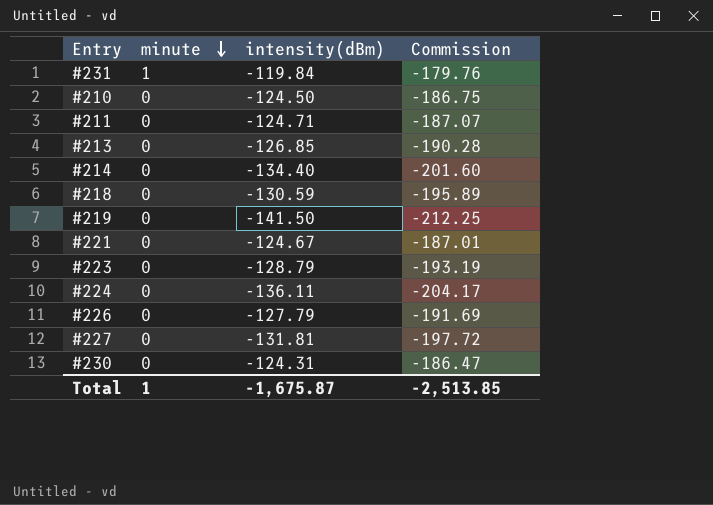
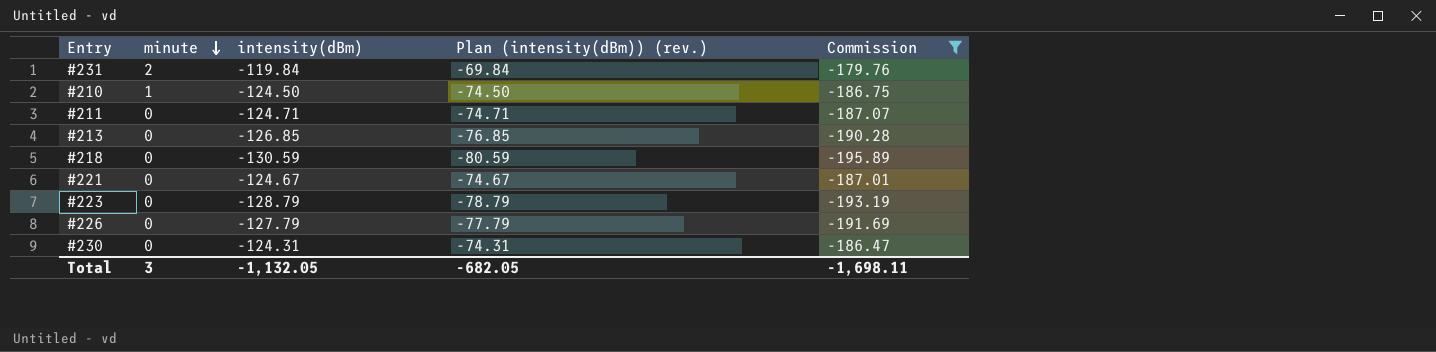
filter: none -> Commission >= -195.89
column Plan (intensity(dBm)) (rev.) | formula: none -> [intensity(dBm)] + 50
#231 | minute: 1 -> 2
#210 | minute: 0 -> 1
Total | minute: 1 -> 3
Total | intensity(dBm): -1,675.87 -> -1,132.05
Total | Commission: -2,513.85 -> -1,698.11

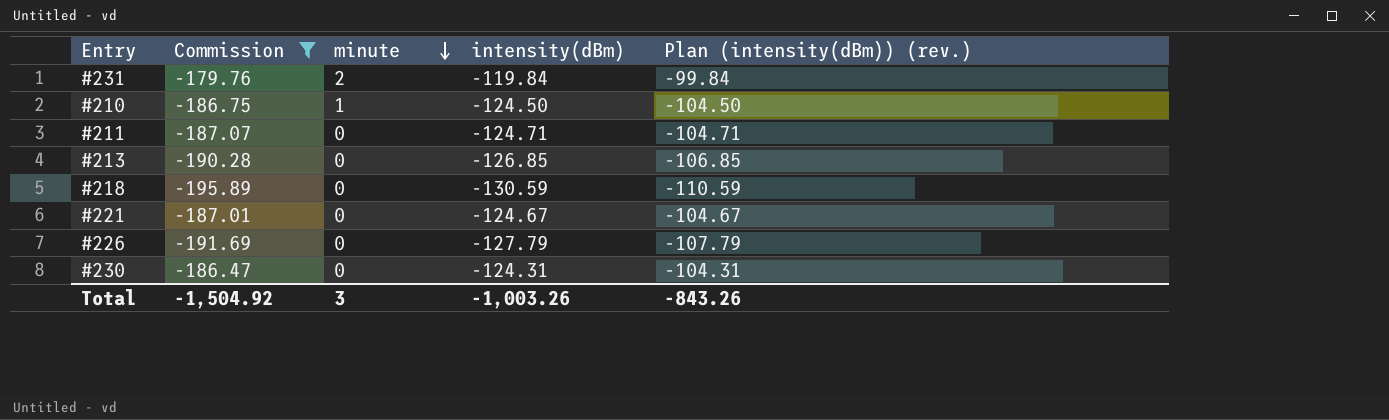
column Commission | position: 5 -> 2
column Plan (intensity(dBm)) (rev.) | formula: [intensity(dBm)] + 50 -> [intensity(dBm)] + 20
row #223: 0 | -128.79 | -78.79 | -193.19 -> none
Total | Commission: -1,698.11 -> -1,504.92
Total | intensity(dBm): -1,132.05 -> -1,003.26
Total | Plan (intensity(dBm)) (rev.): -682.05 -> -843.26

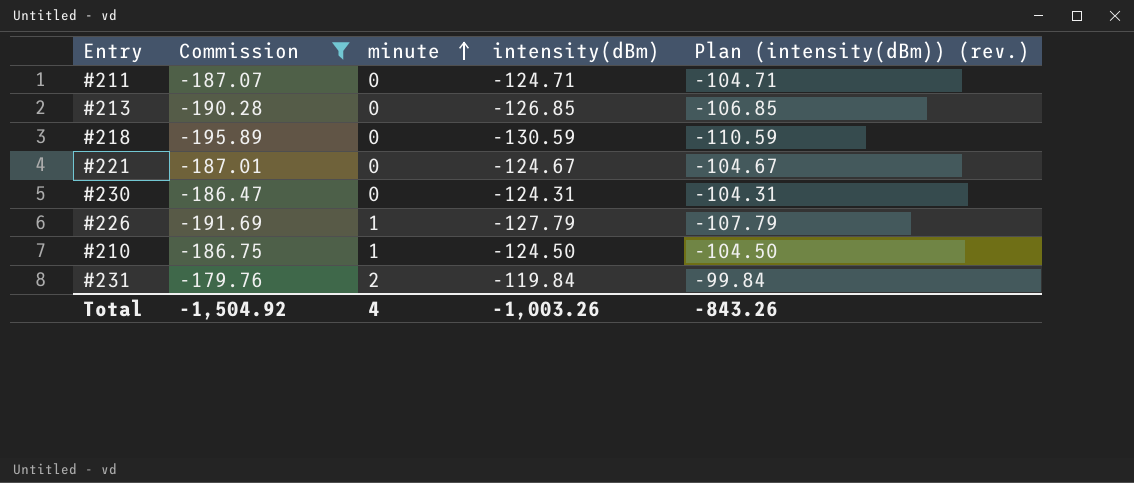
row order: minute descending -> minute ascending
#226 | minute: 0 -> 1
Total | minute: 3 -> 4

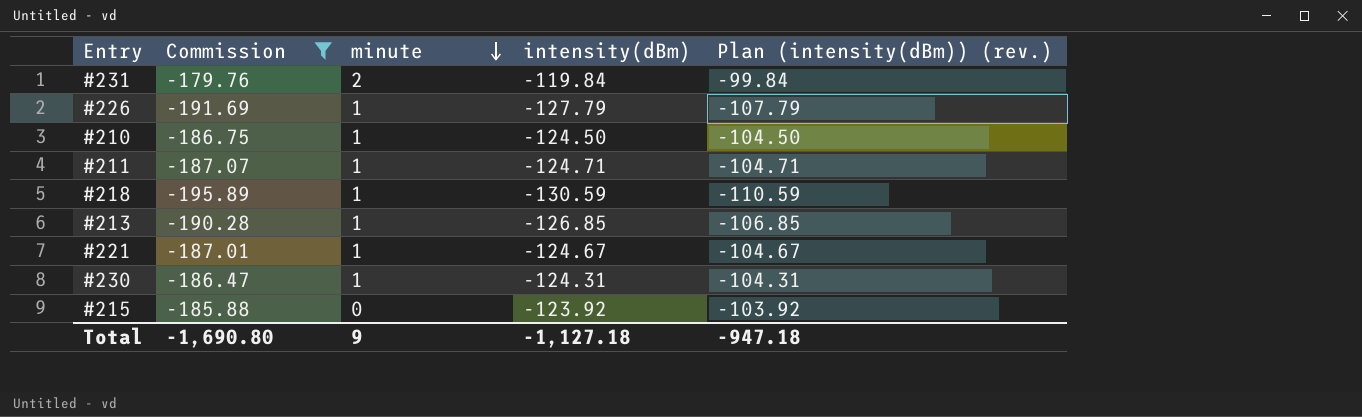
row order: minute ascending -> minute descending
#211 | minute: 0 -> 1
#218 | minute: 0 -> 1
#213 | minute: 0 -> 1
#221 | minute: 0 -> 1
#230 | minute: 0 -> 1
row #215: none -> -185.88 | 0 | -123.92 | -103.92
Total | Commission: -1,504.92 -> -1,690.80
Total | minute: 4 -> 9
Total | intensity(dBm): -1,003.26 -> -1,127.18
Total | Plan (intensity(dBm)) (rev.): -843.26 -> -947.18

